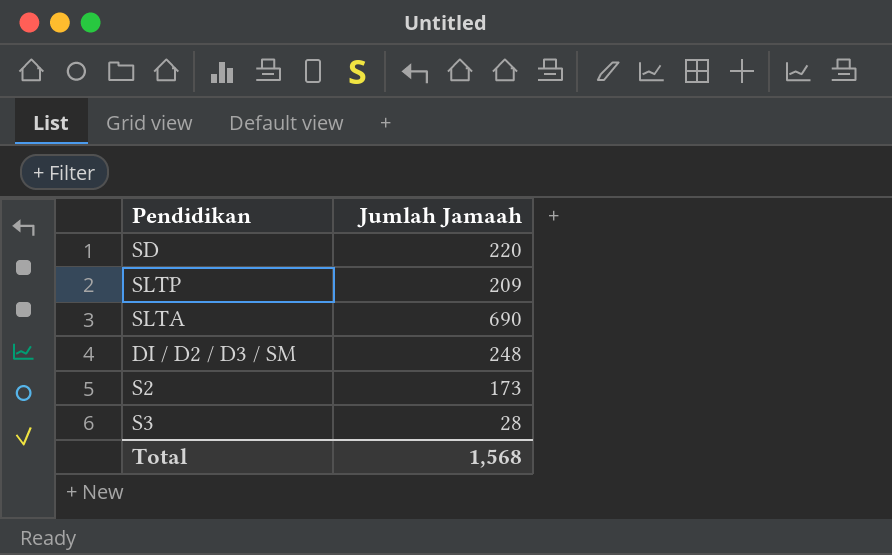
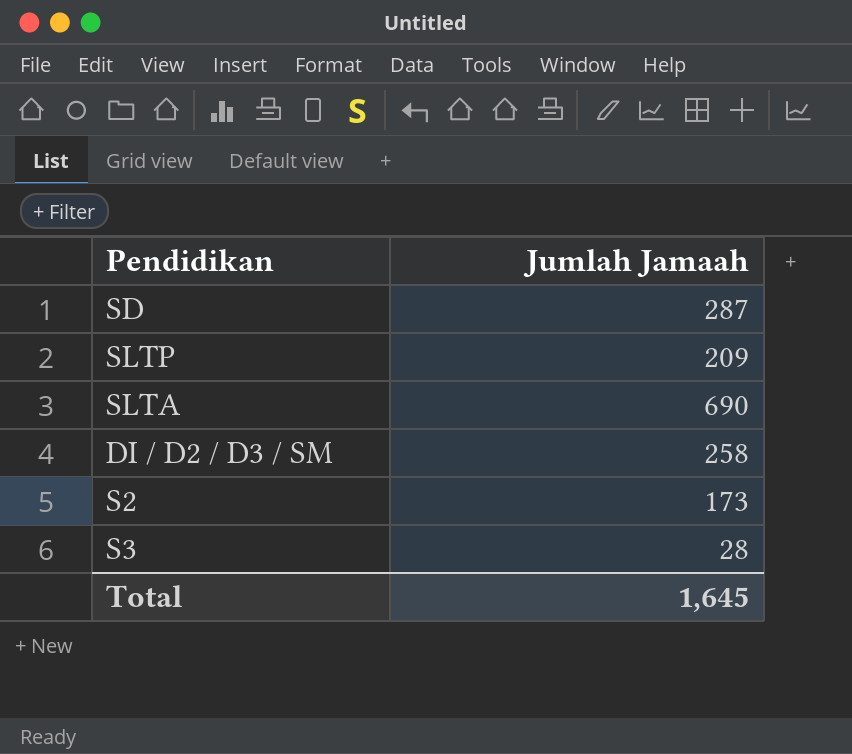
SD | Jumlah Jamaah: 220 -> 287
DI / D2 / D3 / SM | Jumlah Jamaah: 248 -> 258
Total | Jumlah Jamaah: 1,568 -> 1,645

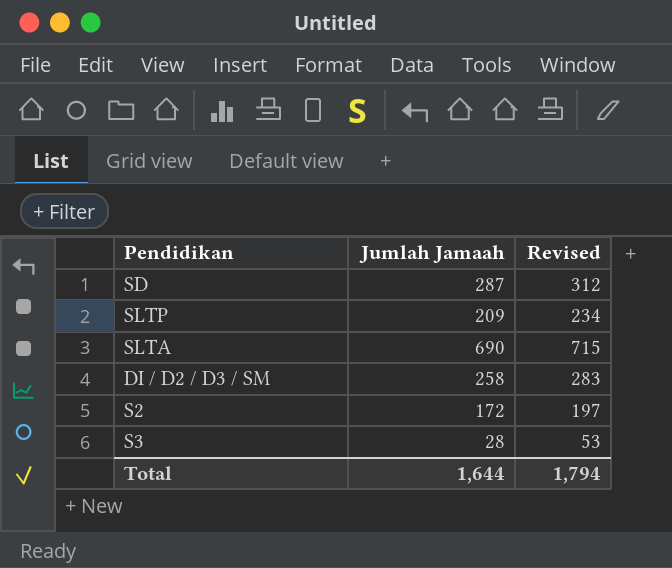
column Revised | formula: none -> [Jumlah Jamaah] + 25
S2 | Jumlah Jamaah: 173 -> 172
Total | Jumlah Jamaah: 1,645 -> 1,644

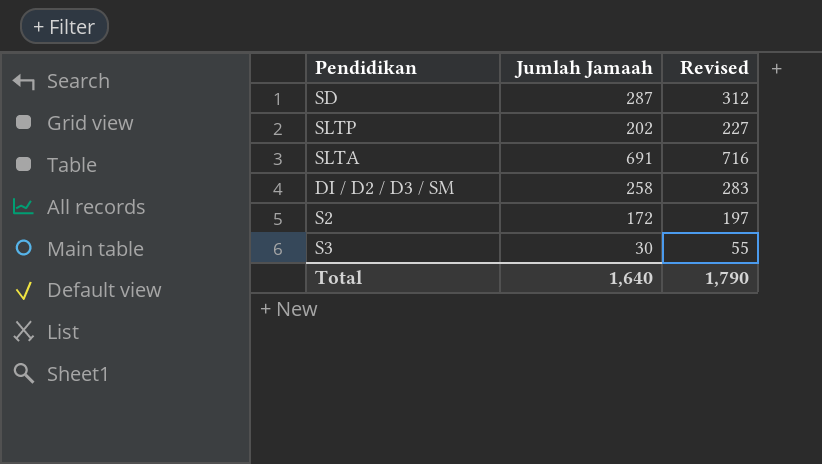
SLTP | Jumlah Jamaah: 209 -> 202
SLTP | Revised: 234 -> 227
SLTA | Jumlah Jamaah: 690 -> 691
SLTA | Revised: 715 -> 716
S3 | Jumlah Jamaah: 28 -> 30
S3 | Revised: 53 -> 55
Total | Jumlah Jamaah: 1,644 -> 1,640
Total | Revised: 1,794 -> 1,790

